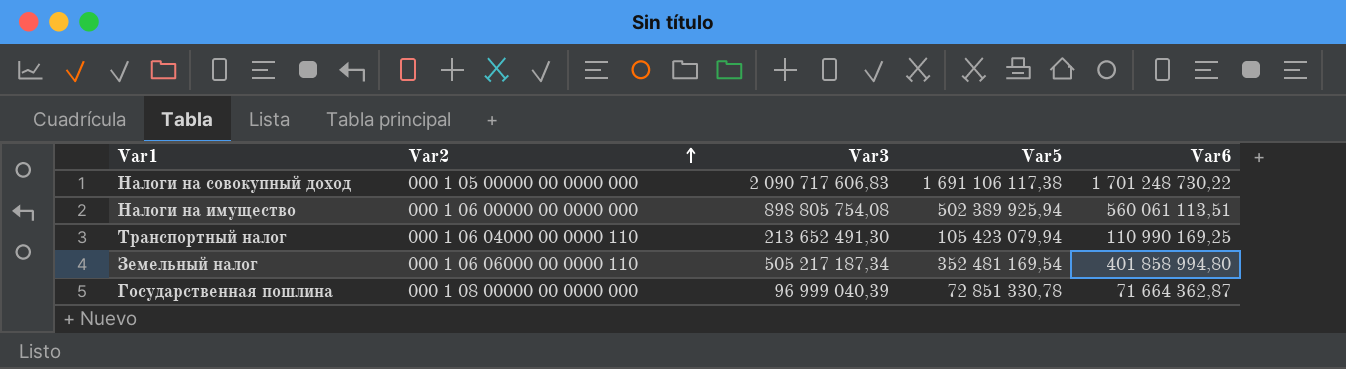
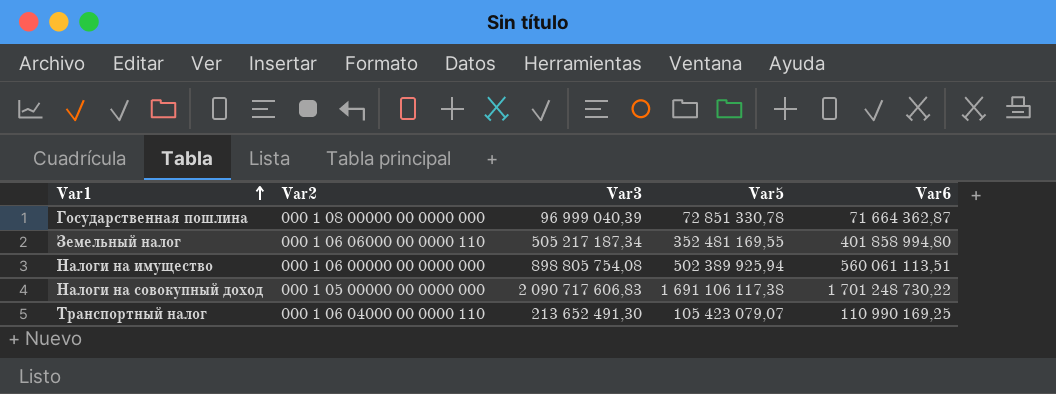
row order: Var2 ascending -> Var1 ascending
Земельный налог | Var5: 352 481 169,54 -> 352 481 169,55
Транспортный налог | Var5: 105 423 079,94 -> 105 423 079,07

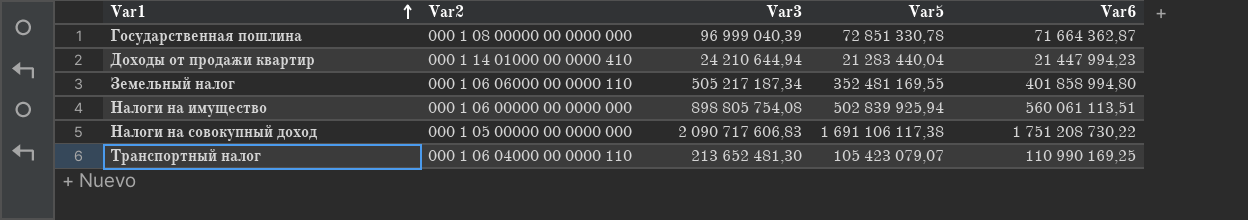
row Доходы от продажи квартир: none -> 000 1 14 01000 00 0000 410 | 24 210 644,94 | 21 283 440,04 | 21 447 994,23
Налоги на имущество | Var5: 502 389 925,94 -> 502 839 925,94
Налоги на совокупный доход | Var6: 1 701 248 730,22 -> 1 751 208 730,22
Транспортный налог | Var3: 213 652 491,30 -> 213 652 481,30

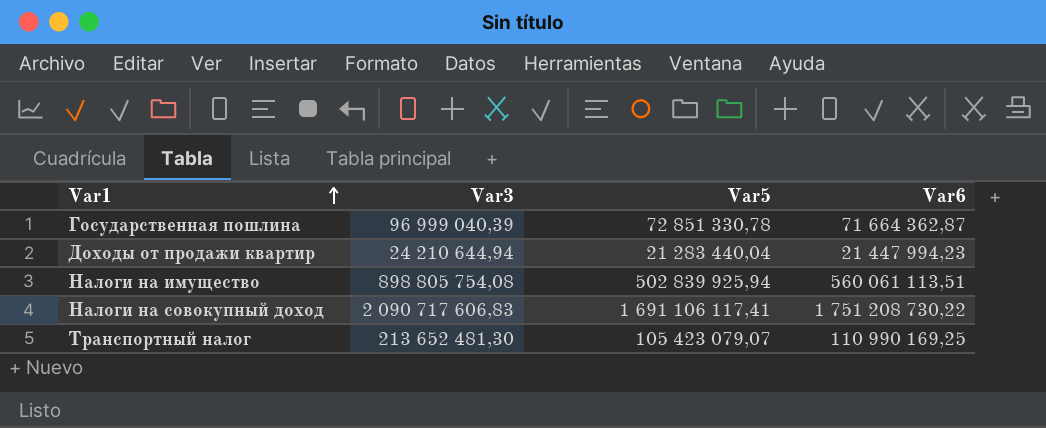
column Var2 | position: 2 -> none
row Земельный налог: 000 1 06 06000 00 0000 110 | 505 217 187,34 | 352 481 169,55 | 401 858 994,80 -> none
Налоги на совокупный доход | Var5: 1 691 106 117,38 -> 1 691 106 117,41

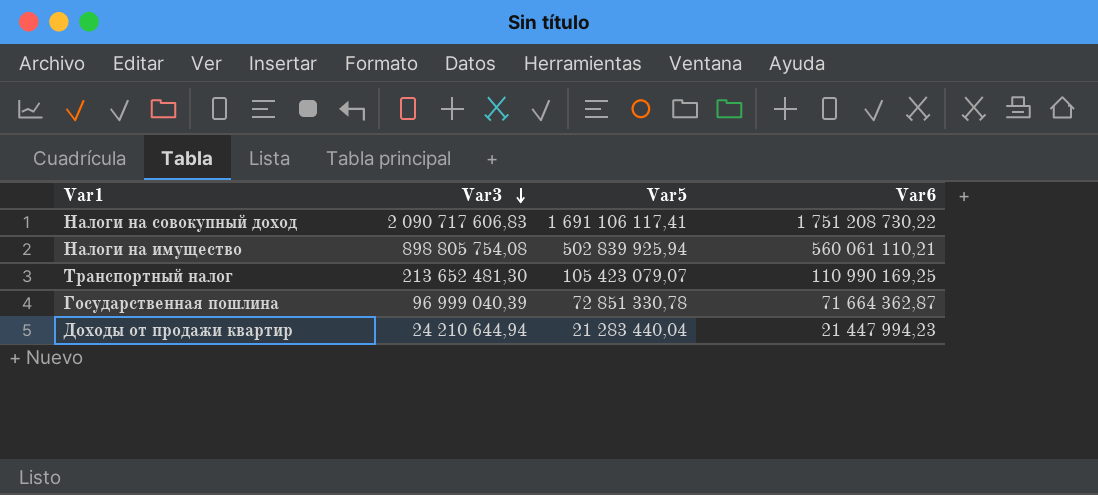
row order: Var1 ascending -> Var3 descending
Налоги на имущество | Var6: 560 061 113,51 -> 560 061 110,21

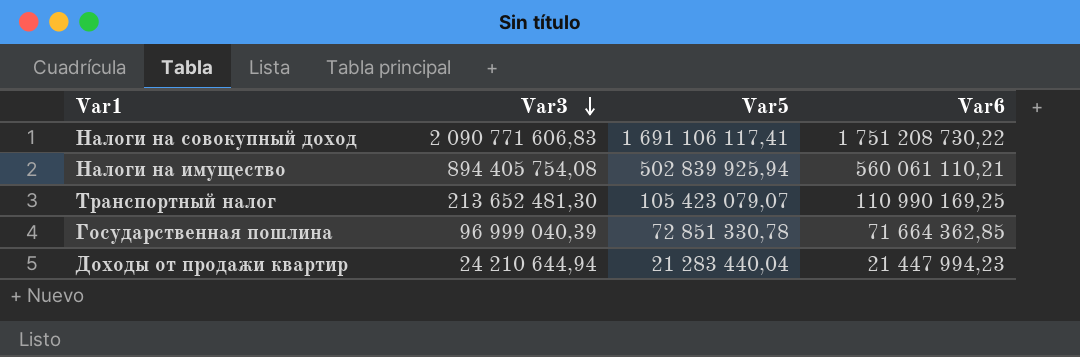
Налоги на совокупный доход | Var3: 2 090 717 606,83 -> 2 090 771 606,83
Налоги на имущество | Var3: 898 805 754,08 -> 894 405 754,08
Государственная пошлина | Var6: 71 664 362,87 -> 71 664 362,85

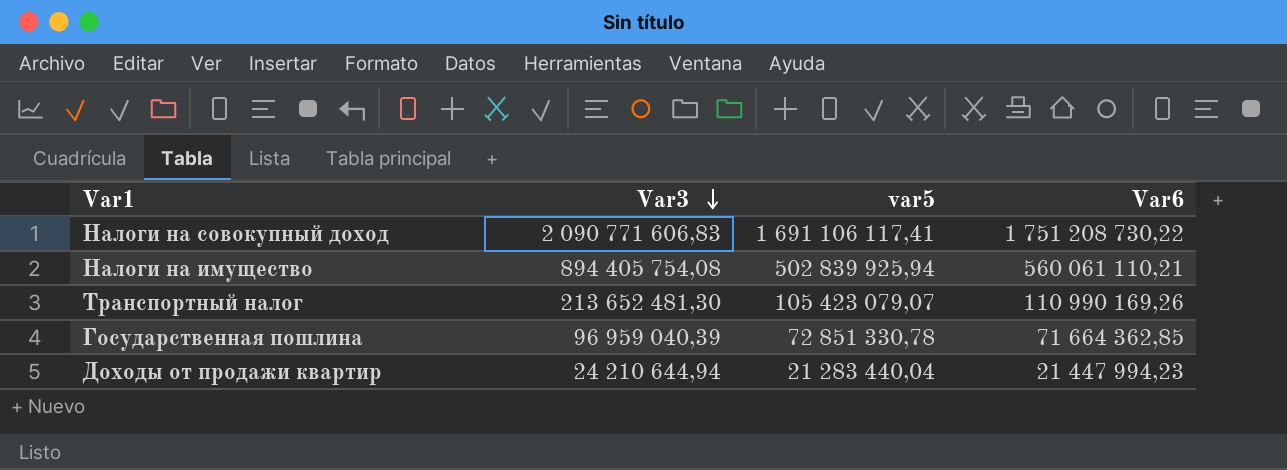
column name: Var5 -> var5
Транспортный налог | Var6: 110 990 169,25 -> 110 990 169,26
Государственная пошлина | Var3: 96 999 040,39 -> 96 959 040,39

